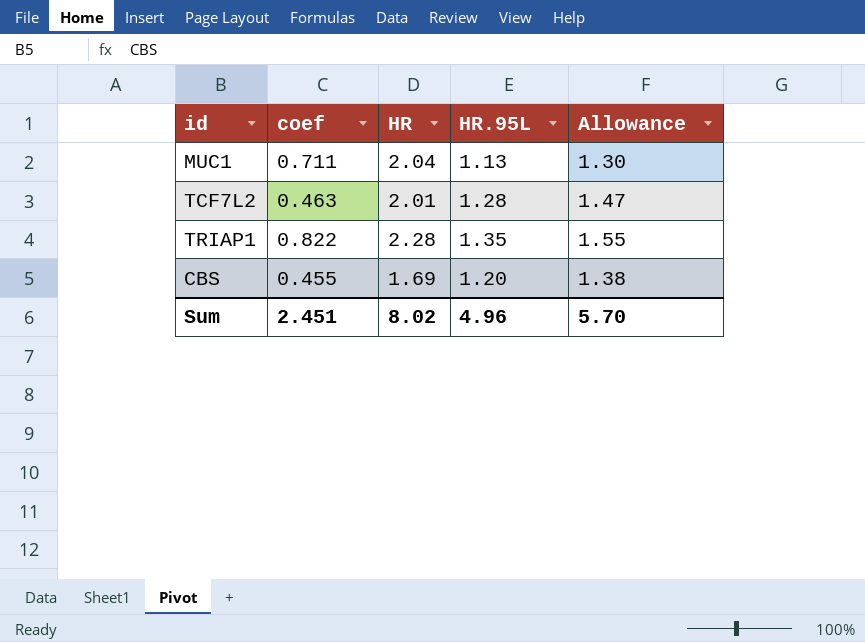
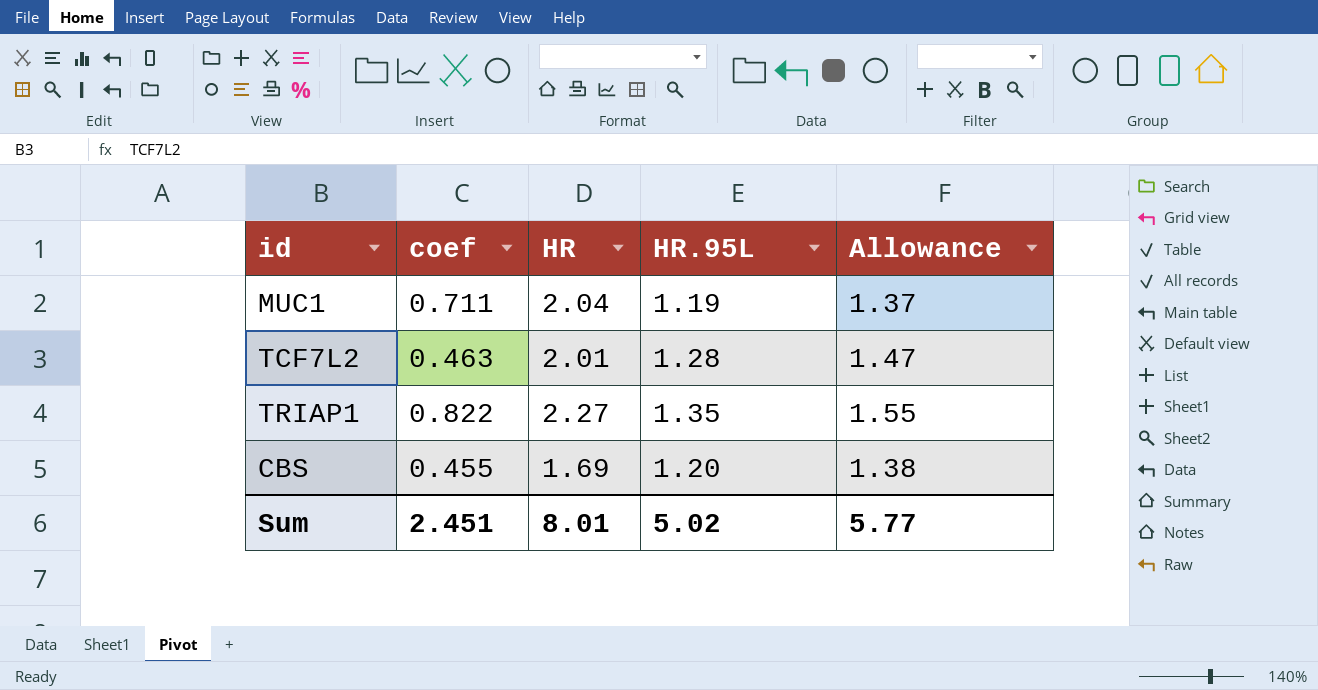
MUC1 | HR.95L: 1.13 -> 1.19
MUC1 | Allowance: 1.30 -> 1.37
TRIAP1 | HR: 2.28 -> 2.27
Sum | HR: 8.02 -> 8.01
Sum | HR.95L: 4.96 -> 5.02
Sum | Allowance: 5.70 -> 5.77

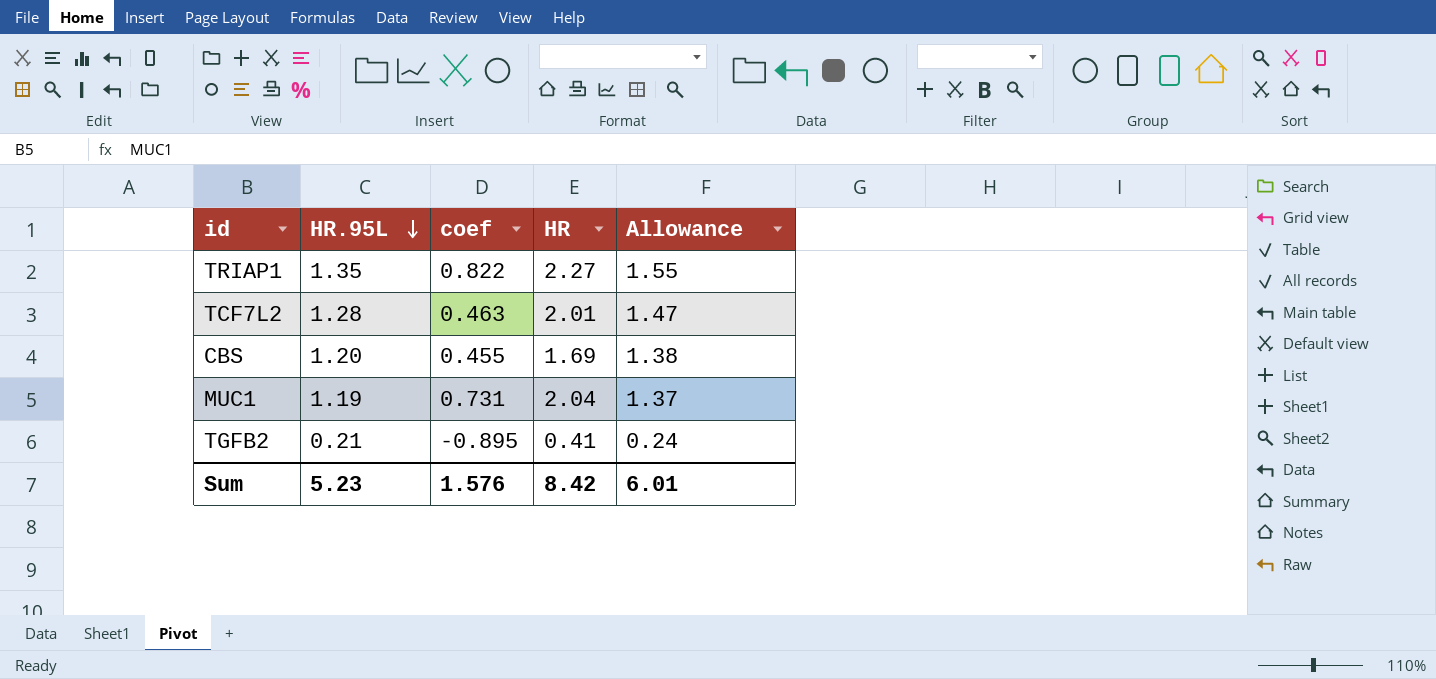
row order: none -> HR.95L descending
column HR.95L | position: 4 -> 2
MUC1 | coef: 0.711 -> 0.731
row TGFB2: none -> 0.21 | -0.895 | 0.41 | 0.24
Sum | HR.95L: 5.02 -> 5.23
Sum | coef: 2.451 -> 1.576
Sum | HR: 8.01 -> 8.42
Sum | Allowance: 5.77 -> 6.01

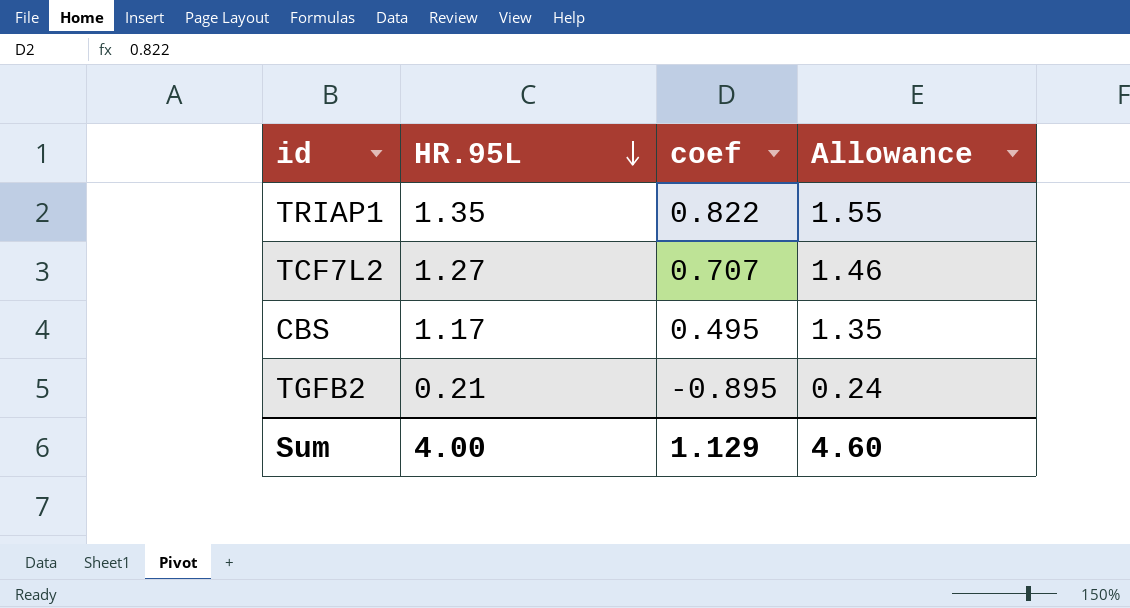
column HR | position: 4 -> none
row MUC1: 1.19 | 0.731 | 2.04 | 1.37 -> none
TCF7L2 | HR.95L: 1.28 -> 1.27
TCF7L2 | coef: 0.463 -> 0.707
TCF7L2 | Allowance: 1.47 -> 1.46
CBS | HR.95L: 1.20 -> 1.17
CBS | coef: 0.455 -> 0.495
CBS | Allowance: 1.38 -> 1.35
Sum | HR.95L: 5.23 -> 4.00
Sum | coef: 1.576 -> 1.129
Sum | Allowance: 6.01 -> 4.60

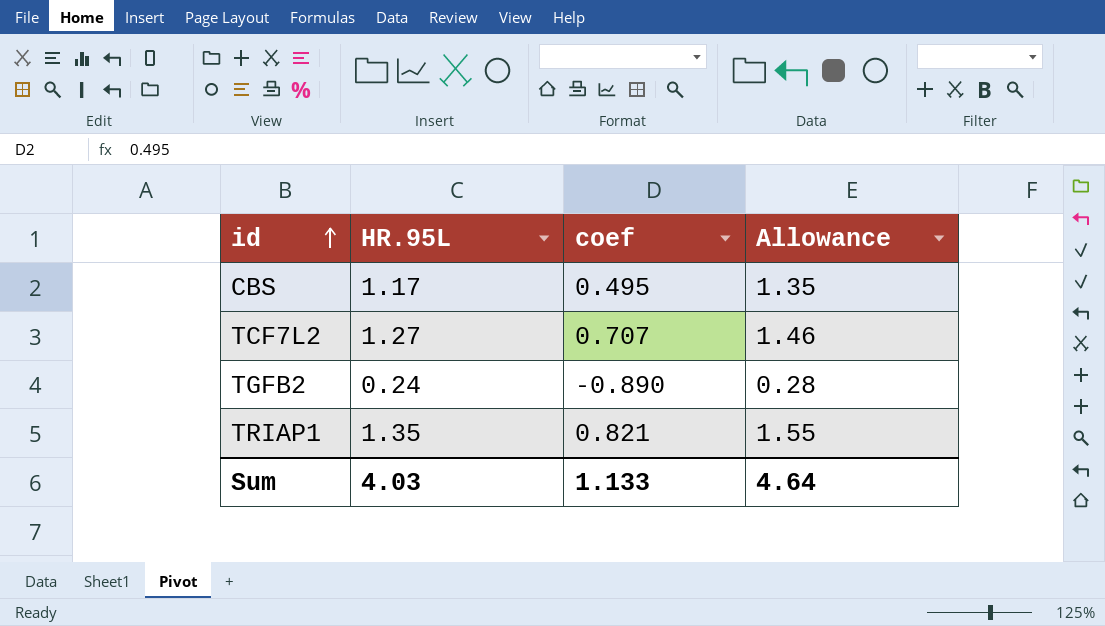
row order: HR.95L descending -> id ascending
TGFB2 | HR.95L: 0.21 -> 0.24
TGFB2 | coef: -0.895 -> -0.890
TGFB2 | Allowance: 0.24 -> 0.28
TRIAP1 | coef: 0.822 -> 0.821
Sum | HR.95L: 4.00 -> 4.03
Sum | coef: 1.129 -> 1.133
Sum | Allowance: 4.60 -> 4.64

